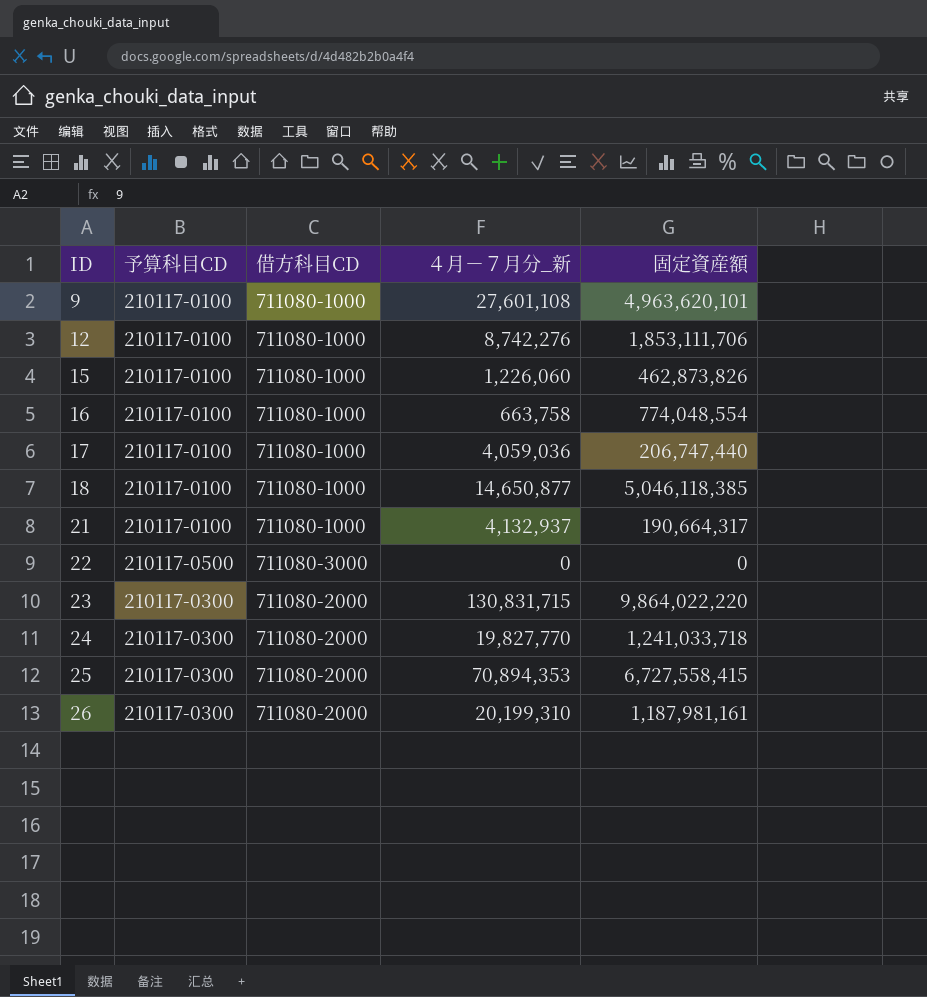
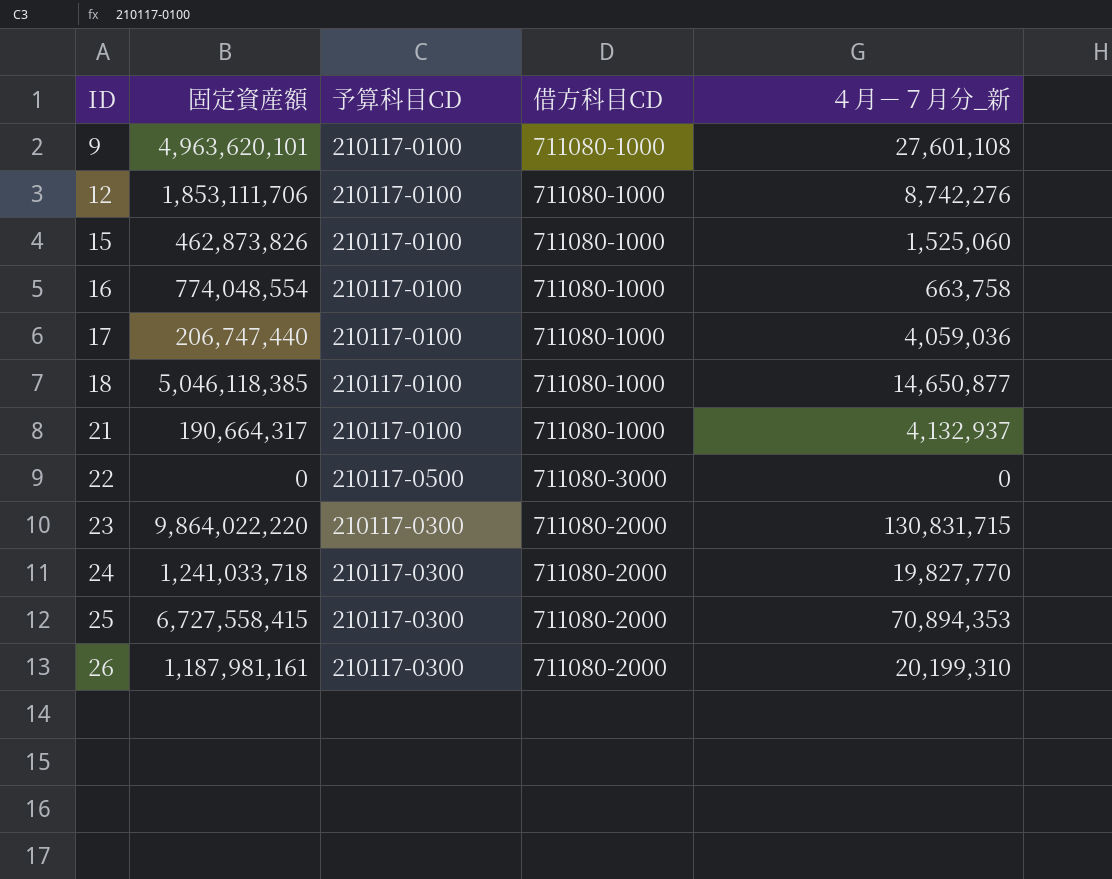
column 固定資産額 | position: 5 -> 2
15 | ４月－７月分_新: 1,226,060 -> 1,525,060

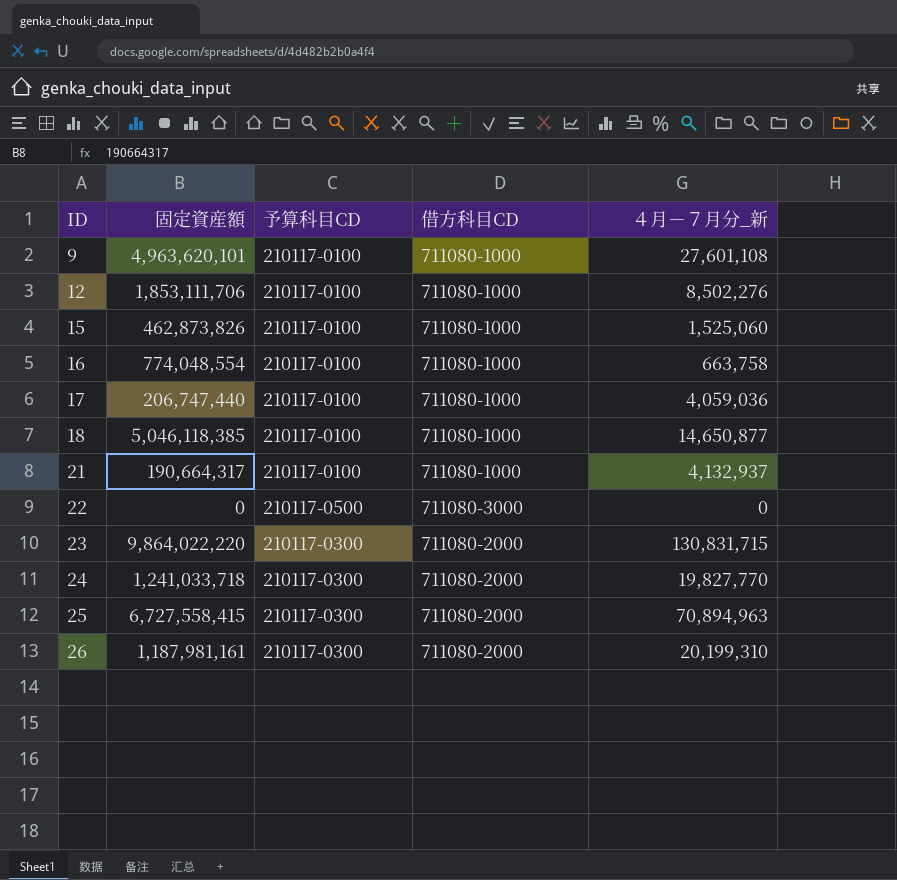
12 | ４月－７月分_新: 8,742,276 -> 8,502,276
25 | ４月－７月分_新: 70,894,353 -> 70,894,963

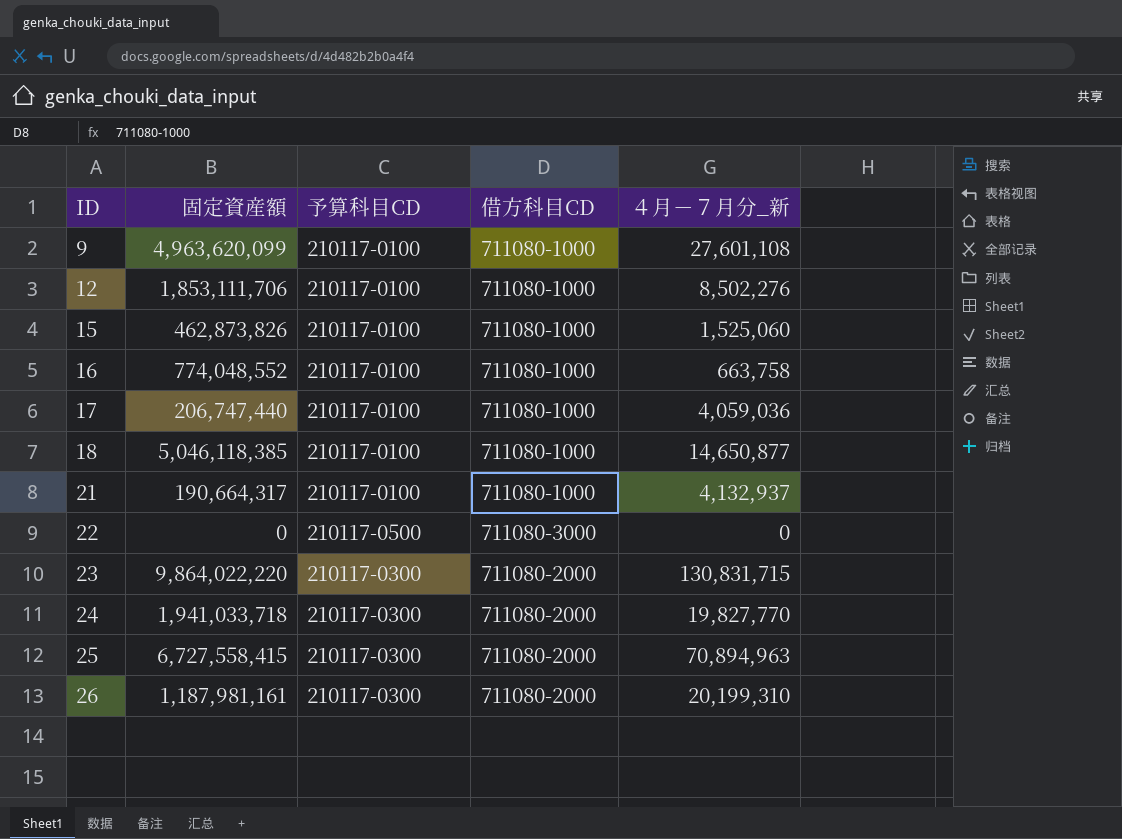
9 | 固定資産額: 4,963,620,101 -> 4,963,620,099
16 | 固定資産額: 774,048,554 -> 774,048,552
24 | 固定資産額: 1,241,033,718 -> 1,941,033,718

